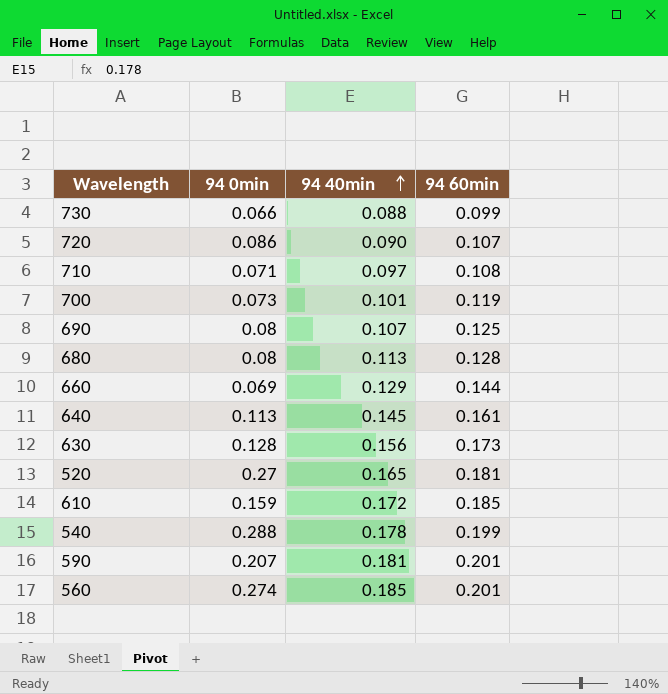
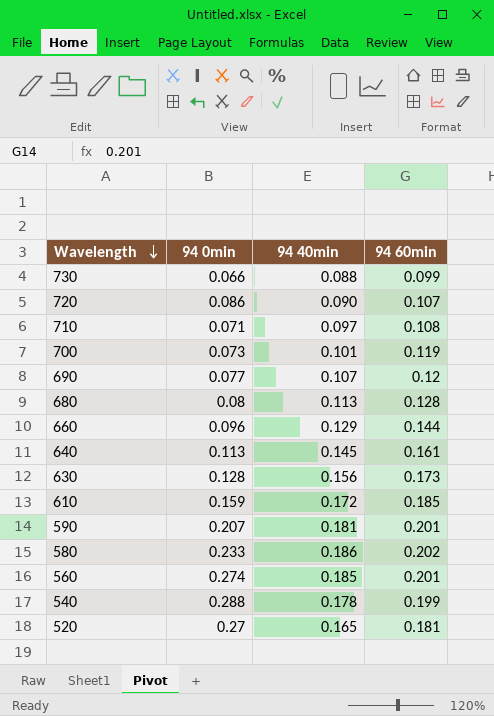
row order: 94 40min ascending -> Wavelength descending
690 | 94 0min: 0.08 -> 0.077
690 | 94 60min: 0.125 -> 0.12
660 | 94 0min: 0.069 -> 0.096
row 580: none -> 0.233 | 0.186 | 0.202

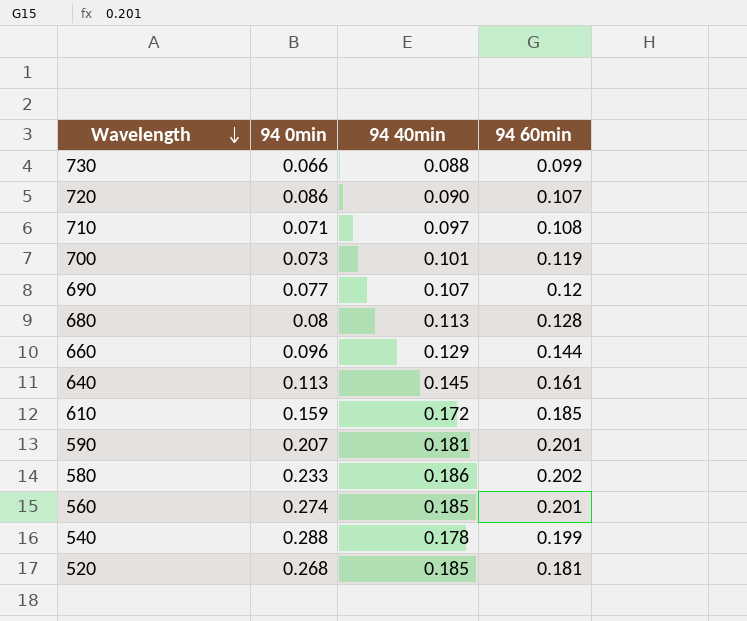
row 630: 0.128 | 0.156 | 0.173 -> none
520 | 94 0min: 0.27 -> 0.268
520 | 94 40min: 0.165 -> 0.185

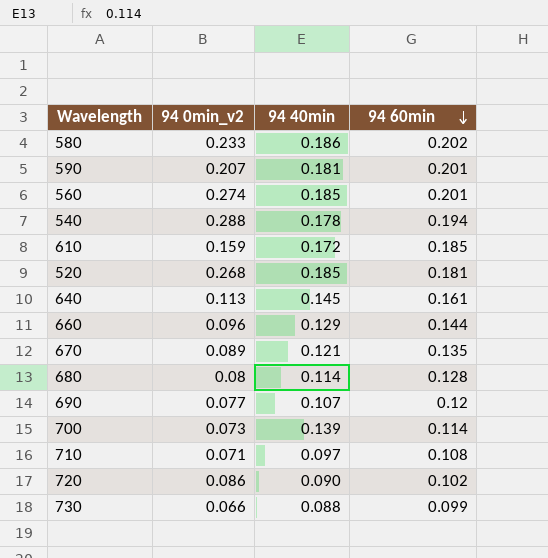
row order: Wavelength descending -> 94 60min descending
column name: 94 0min -> 94 0min_v2
540 | 94 60min: 0.199 -> 0.194
row 670: none -> 0.089 | 0.121 | 0.135
680 | 94 40min: 0.113 -> 0.114
700 | 94 40min: 0.101 -> 0.139
700 | 94 60min: 0.119 -> 0.114
720 | 94 60min: 0.107 -> 0.102

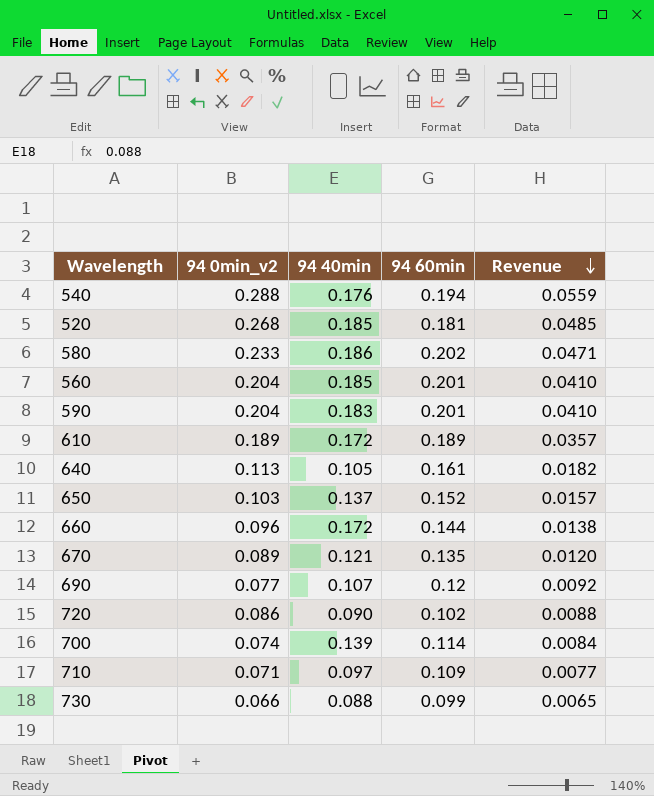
row order: 94 60min descending -> Revenue descending
column Revenue | formula: none -> [94 0min_v2] * [94 60min]
row 680: 0.08 | 0.114 | 0.128 -> none
540 | 94 40min: 0.178 -> 0.176
560 | 94 0min_v2: 0.274 -> 0.204
590 | 94 0min_v2: 0.207 -> 0.204
590 | 94 40min: 0.181 -> 0.183
610 | 94 0min_v2: 0.159 -> 0.189
610 | 94 60min: 0.185 -> 0.189
640 | 94 40min: 0.145 -> 0.105
row 650: none -> 0.103 | 0.137 | 0.152 | 0.0157
660 | 94 40min: 0.129 -> 0.172
700 | 94 0min_v2: 0.073 -> 0.074
710 | 94 60min: 0.108 -> 0.109

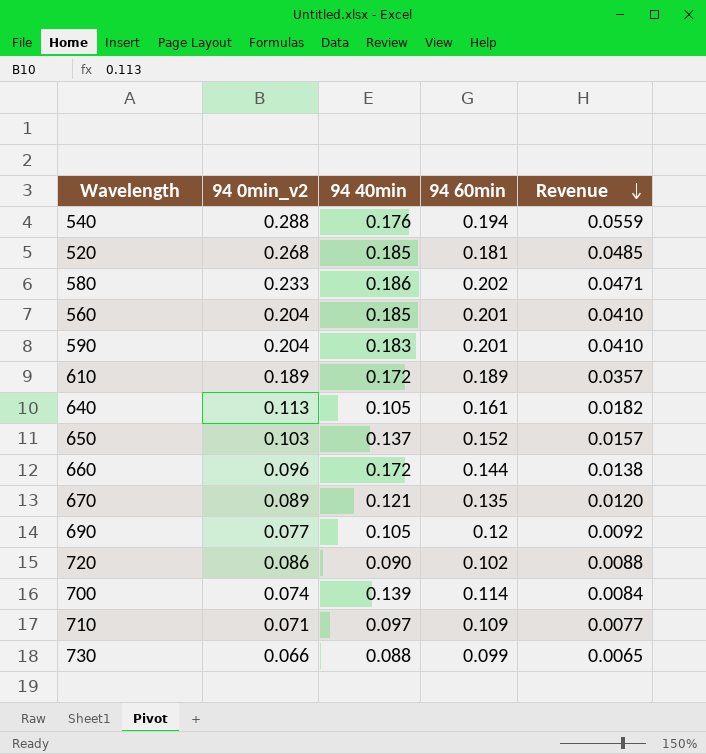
690 | 94 40min: 0.107 -> 0.105

